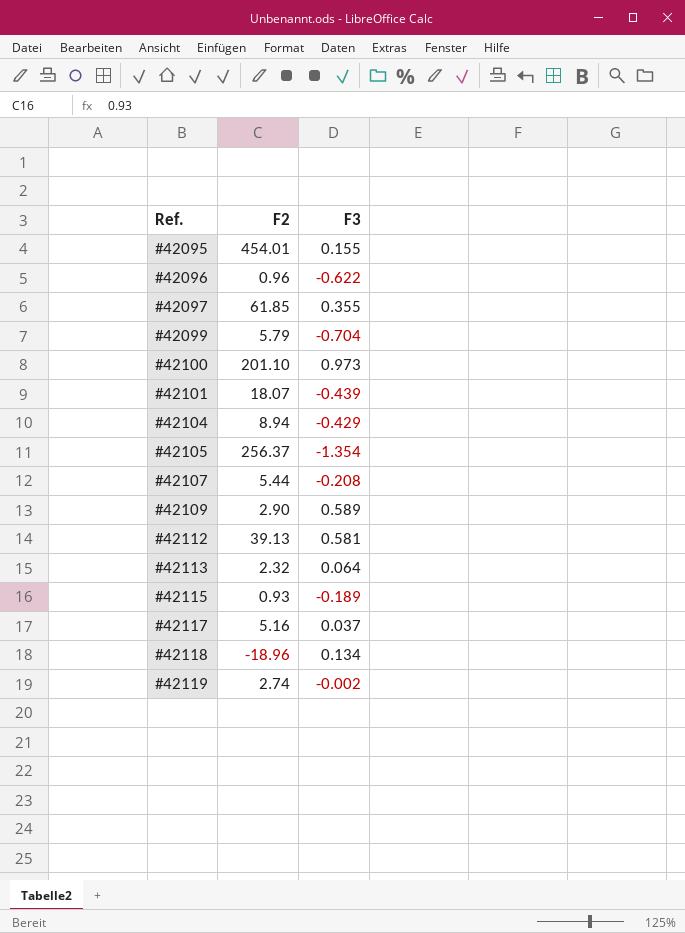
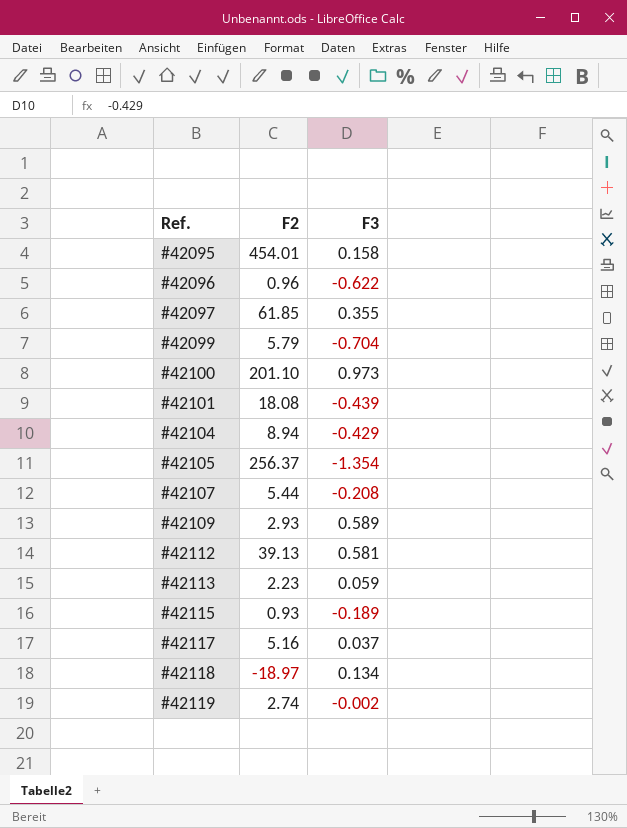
#42095 | F3: 0.155 -> 0.158
#42101 | F2: 18.07 -> 18.08
#42109 | F2: 2.90 -> 2.93
#42113 | F2: 2.32 -> 2.23
#42113 | F3: 0.064 -> 0.059
#42118 | F2: -18.96 -> -18.97

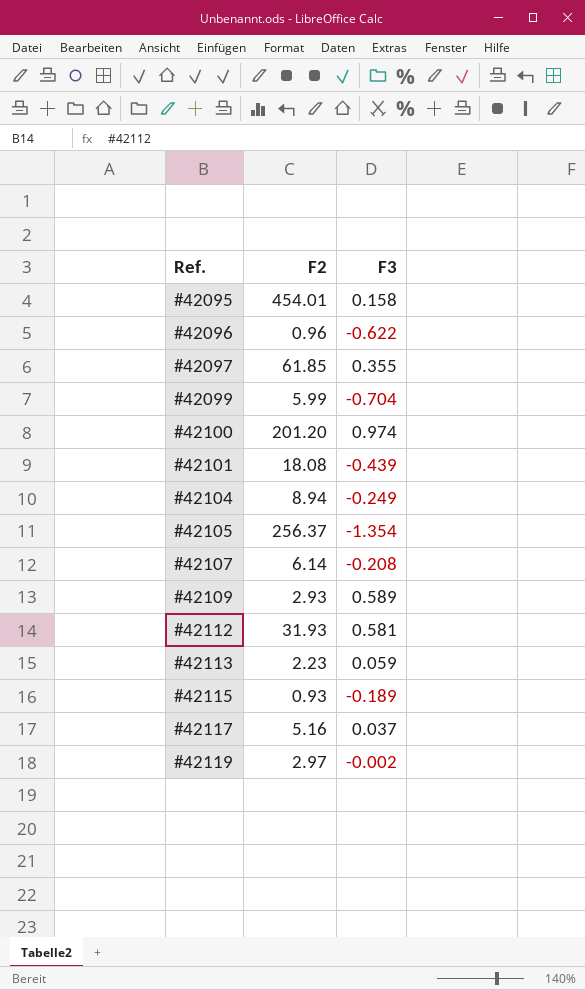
row #42118: -18.97 | 0.134 -> none
#42099 | F2: 5.79 -> 5.99
#42100 | F2: 201.10 -> 201.20
#42100 | F3: 0.973 -> 0.974
#42104 | F3: -0.429 -> -0.249
#42107 | F2: 5.44 -> 6.14
#42112 | F2: 39.13 -> 31.93
#42119 | F2: 2.74 -> 2.97

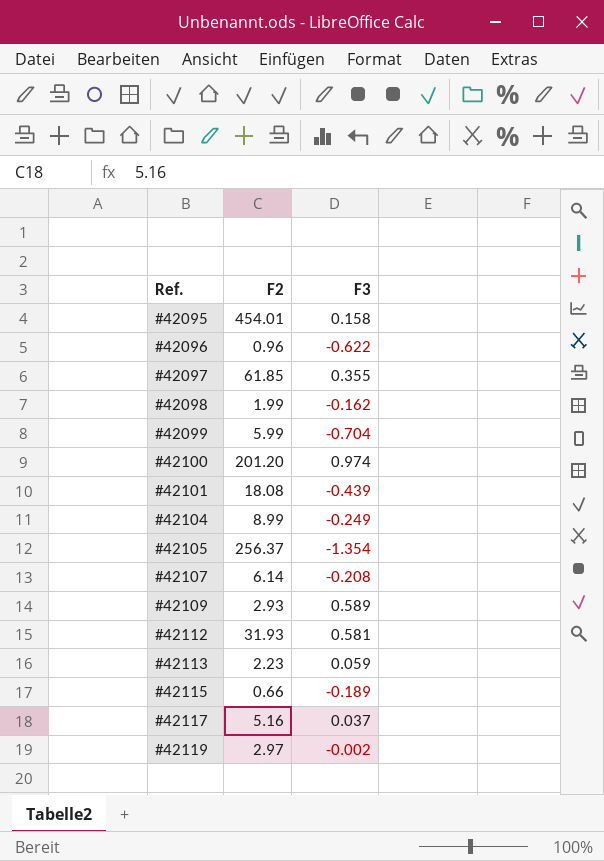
row #42098: none -> 1.99 | -0.162
#42104 | F2: 8.94 -> 8.99
#42115 | F2: 0.93 -> 0.66

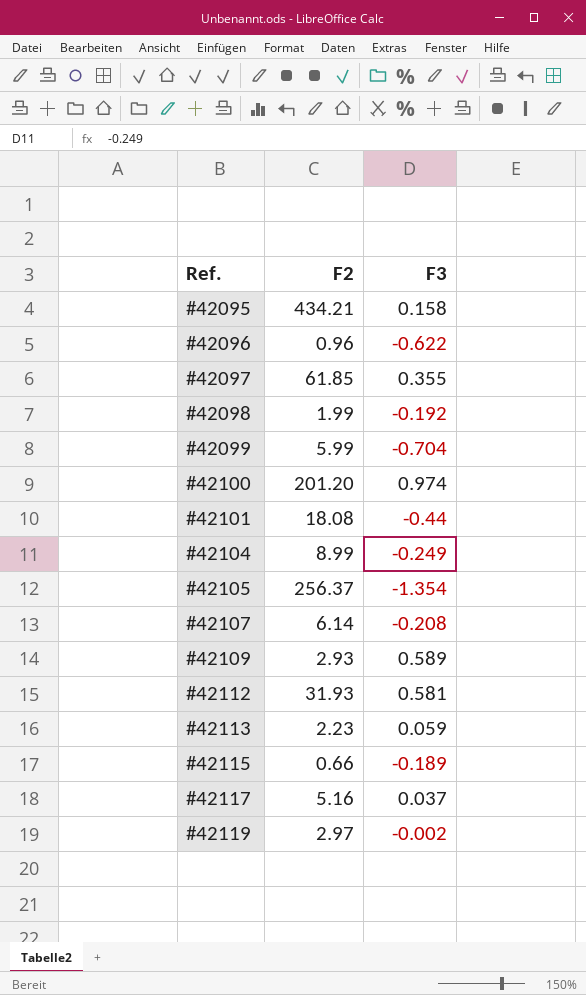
#42095 | F2: 454.01 -> 434.21
#42098 | F3: -0.162 -> -0.192
#42101 | F3: -0.439 -> -0.44

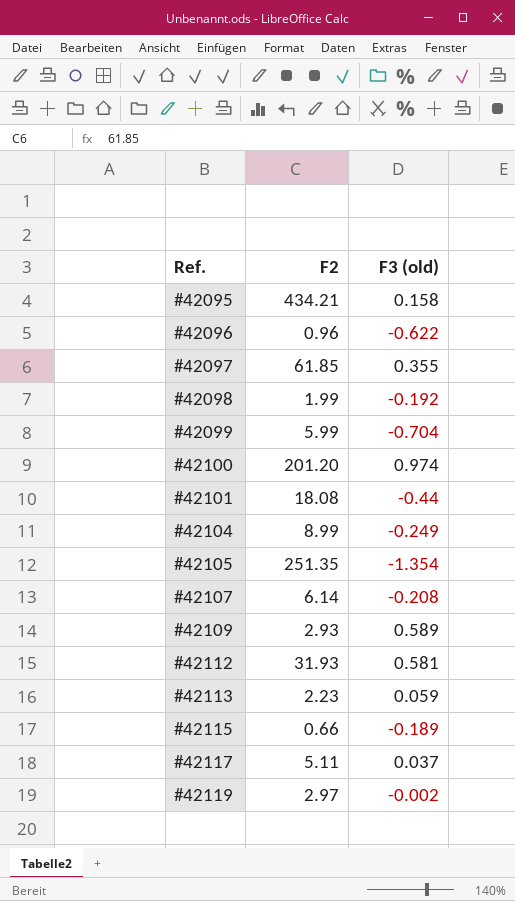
column name: F3 -> F3 (old)
#42105 | F2: 256.37 -> 251.35
#42117 | F2: 5.16 -> 5.11

